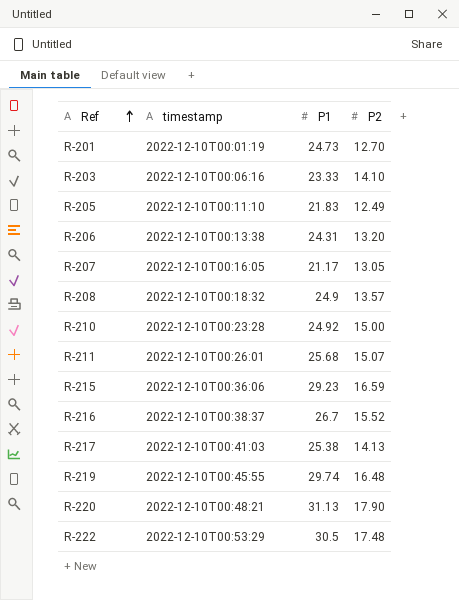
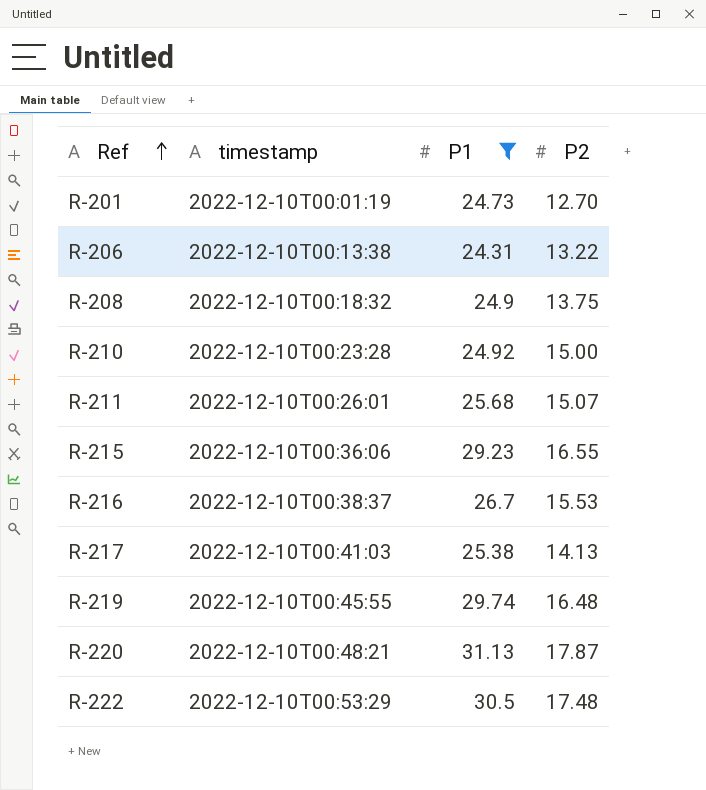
filter: none -> P1 >= 24.31
R-206 | P2: 13.20 -> 13.22
R-208 | P2: 13.57 -> 13.75
R-215 | P2: 16.59 -> 16.55
R-216 | P2: 15.52 -> 15.53
R-220 | P2: 17.90 -> 17.87

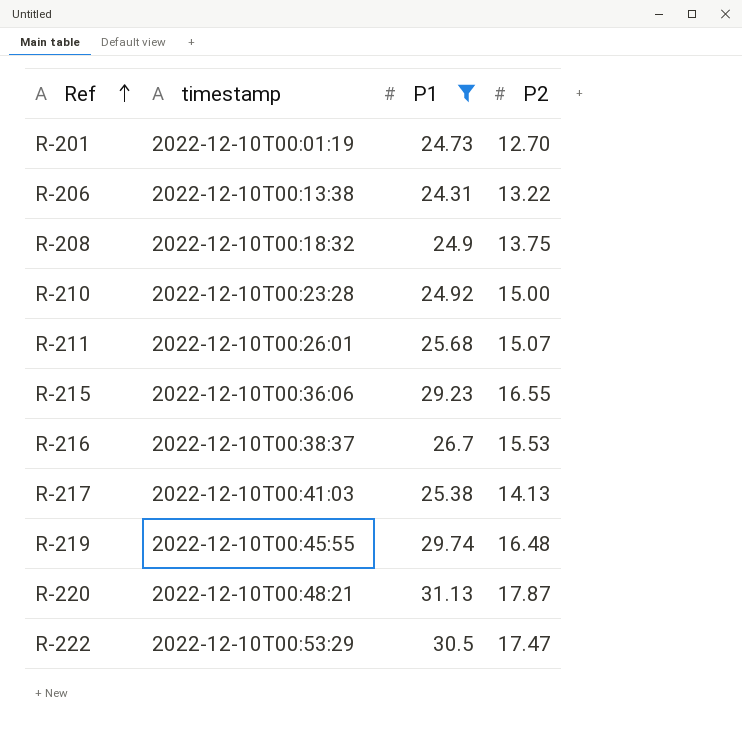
R-222 | P2: 17.48 -> 17.47

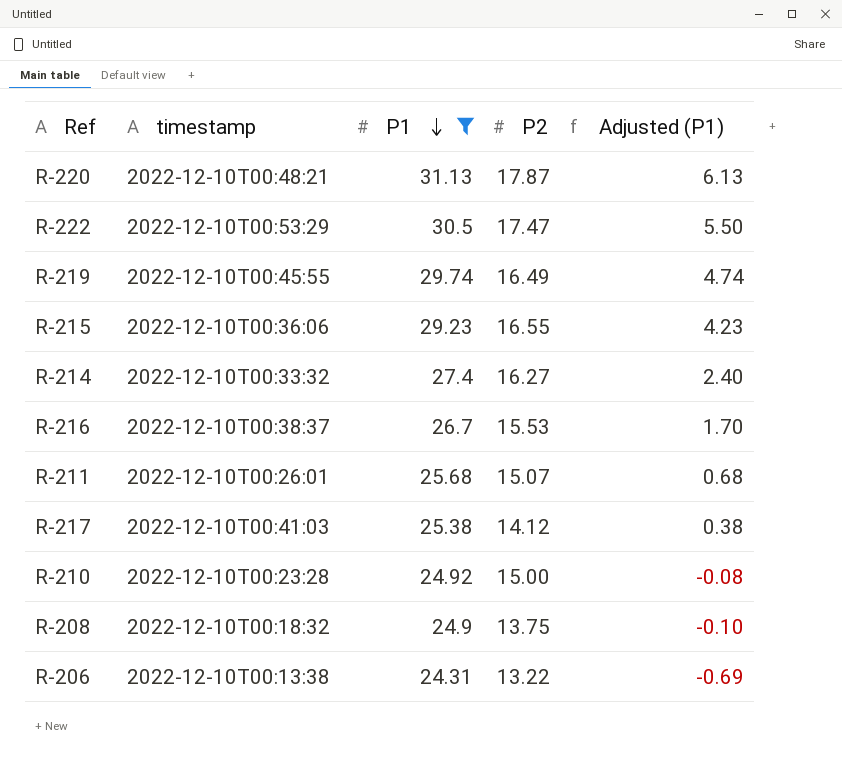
row order: Ref ascending -> P1 descending
column Adjusted (P1) | formula: none -> [P1] - 25
row R-201: 2022-12-10T00:01:19 | 24.73 | 12.70 -> none
R-219 | P2: 16.48 -> 16.49
row R-214: none -> 2022-12-10T00:33:32 | 27.4 | 16.27 | 2.40
R-217 | P2: 14.13 -> 14.12

